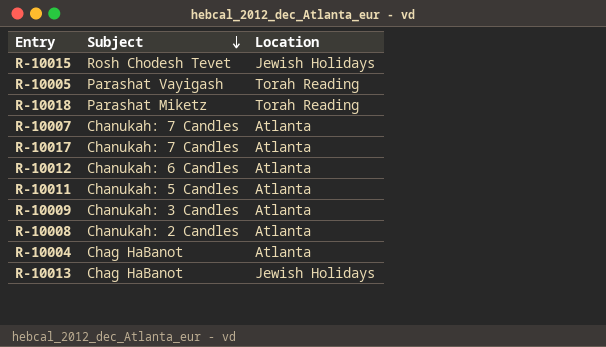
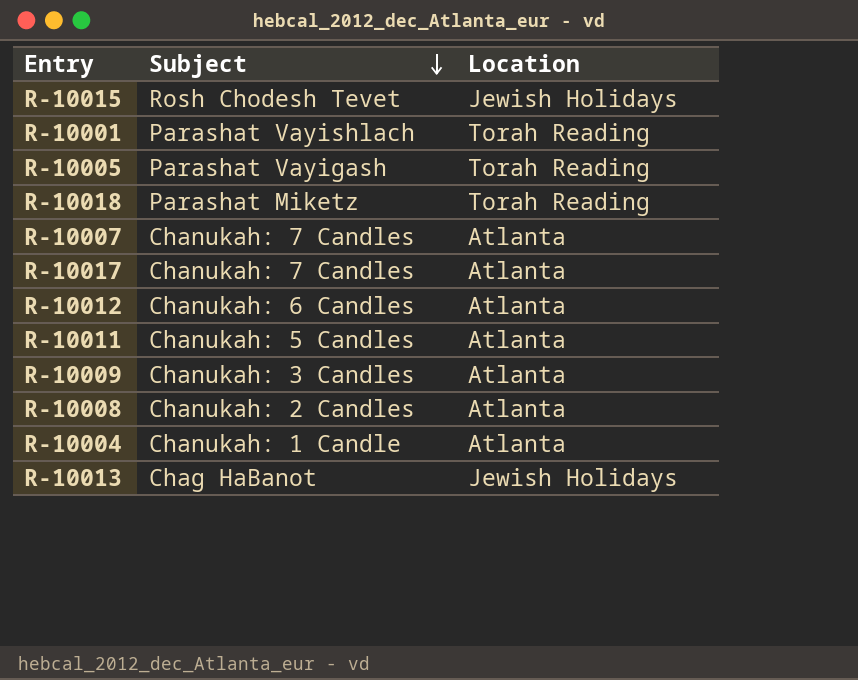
row R-10001: none -> Parashat Vayishlach | Torah Reading
R-10004 | Subject: Chag HaBanot -> Chanukah: 1 Candle

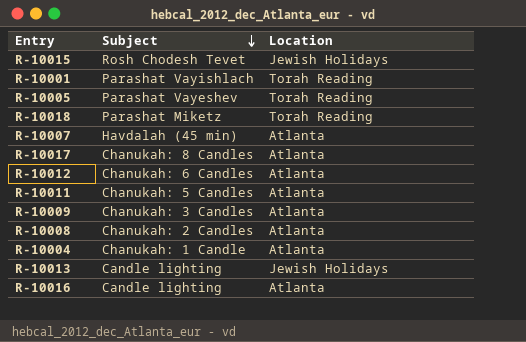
R-10005 | Subject: Parashat Vayigash -> Parashat Vayeshev
R-10007 | Subject: Chanukah: 7 Candles -> Havdalah (45 min)
R-10017 | Subject: Chanukah: 7 Candles -> Chanukah: 8 Candles
R-10013 | Subject: Chag HaBanot -> Candle lighting
row R-10016: none -> Candle lighting | Atlanta

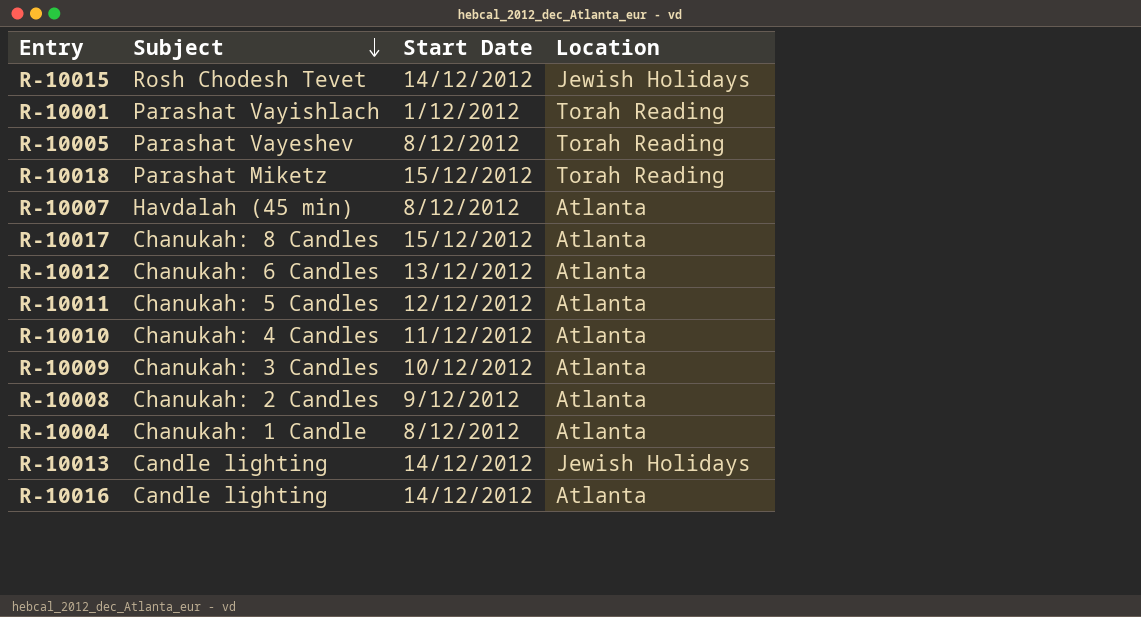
column Start Date | position: none -> 3
row R-10010: none -> Chanukah: 4 Candles | 11/12/2012 | Atlanta

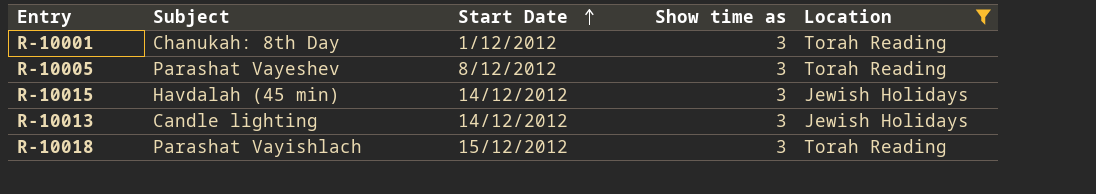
filter: none -> Location != Atlanta
row order: Subject descending -> Start Date ascending
column Show time as | position: none -> 4
R-10001 | Subject: Parashat Vayishlach -> Chanukah: 8th Day
R-10015 | Subject: Rosh Chodesh Tevet -> Havdalah (45 min)
R-10018 | Subject: Parashat Miketz -> Parashat Vayishlach

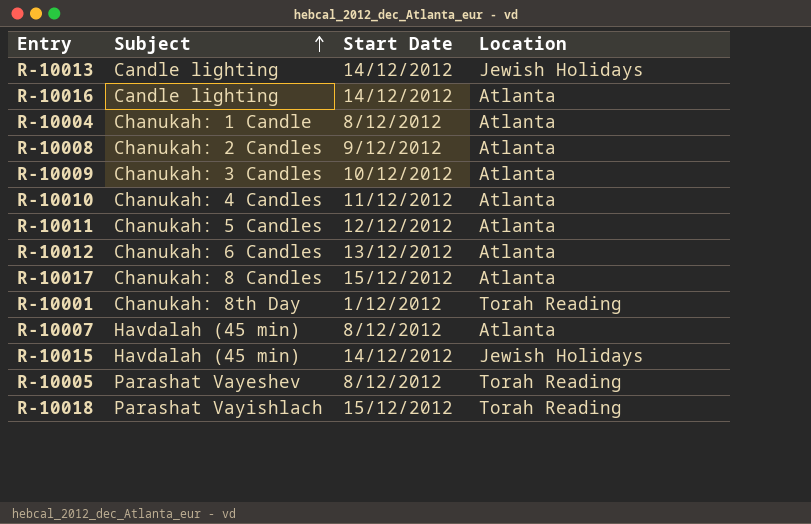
filter: Location != Atlanta -> none
row order: Start Date ascending -> Subject ascending
column Show time as | position: 4 -> none

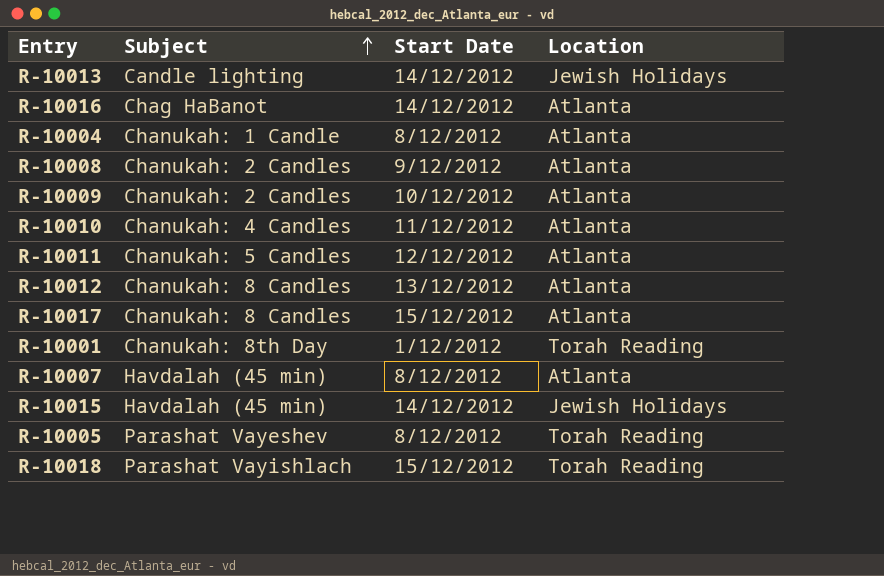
R-10016 | Subject: Candle lighting -> Chag HaBanot
R-10009 | Subject: Chanukah: 3 Candles -> Chanukah: 2 Candles
R-10012 | Subject: Chanukah: 6 Candles -> Chanukah: 8 Candles

